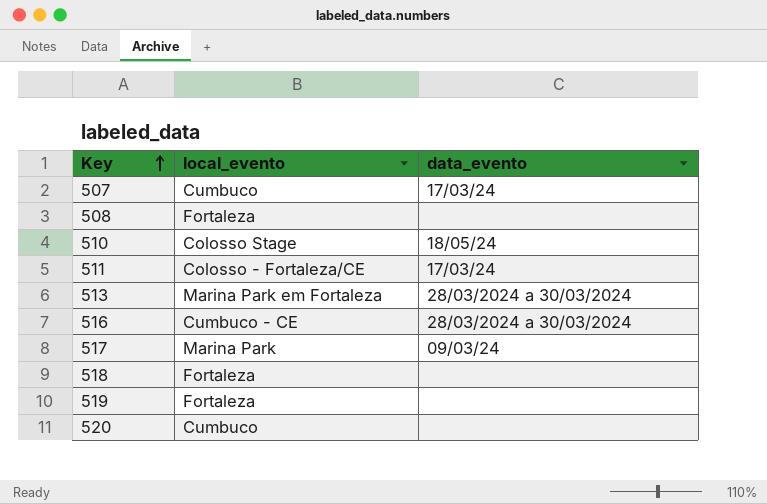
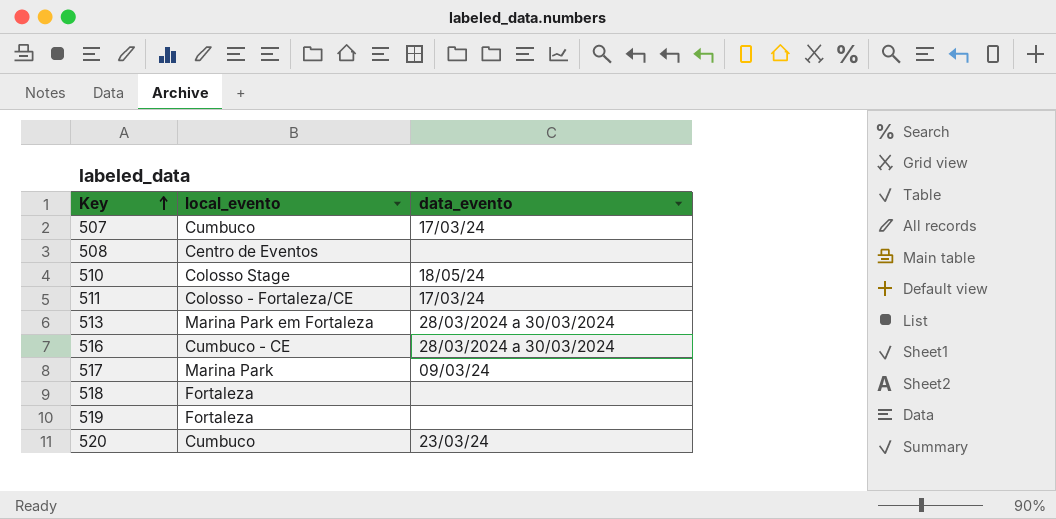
508 | local_evento: Fortaleza -> Centro de Eventos
520 | data_evento: none -> 23/03/24

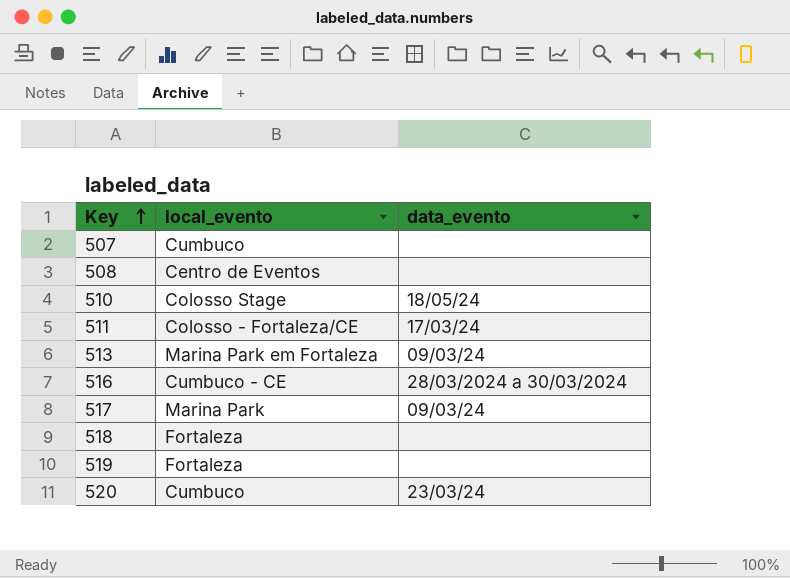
507 | data_evento: 17/03/24 -> none
513 | data_evento: 28/03/2024 a 30/03/2024 -> 09/03/24

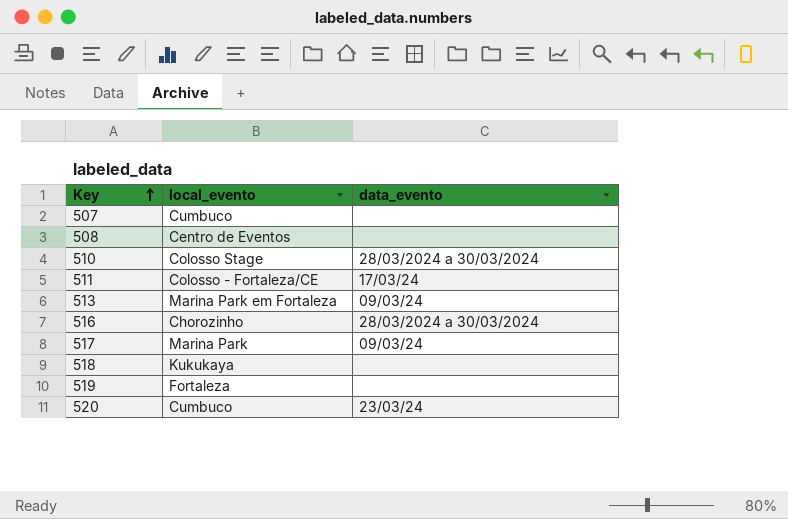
510 | data_evento: 18/05/24 -> 28/03/2024 a 30/03/2024
516 | local_evento: Cumbuco - CE -> Chorozinho
518 | local_evento: Fortaleza -> Kukukaya

